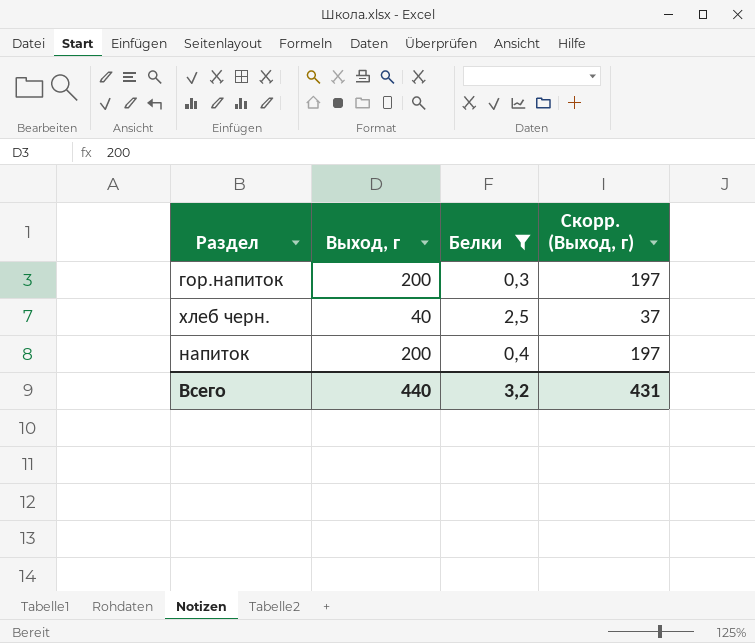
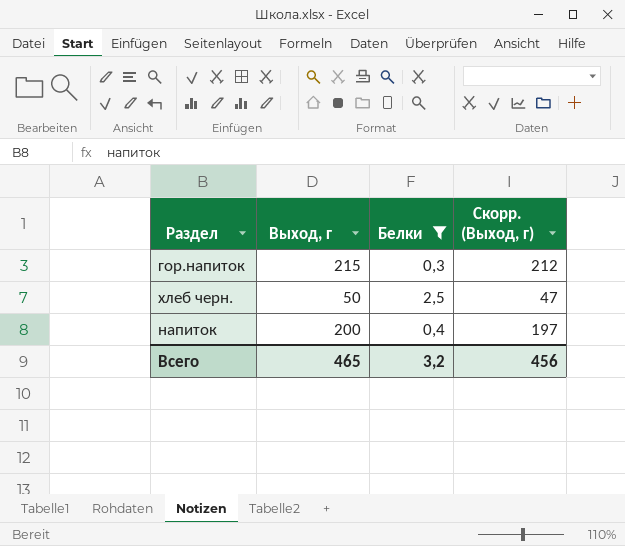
гор.напиток | Выход, г: 200 -> 215
гор.напиток | Скорр. (Выход, г): 197 -> 212
хлеб черн. | Выход, г: 40 -> 50
хлеб черн. | Скорр. (Выход, г): 37 -> 47
Всего | Выход, г: 440 -> 465
Всего | Скорр. (Выход, г): 431 -> 456

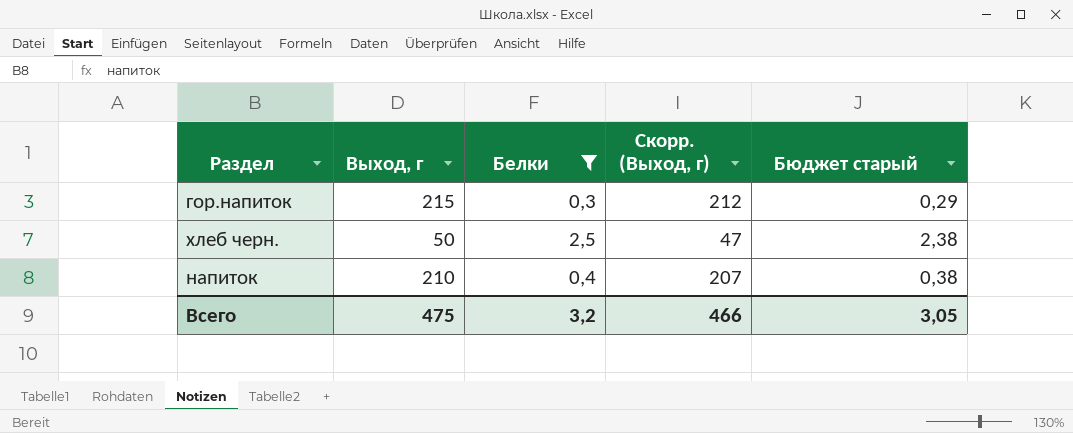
column Бюджет старый | formula: none -> [Белки] * 0,95
напиток | Выход, г: 200 -> 210
напиток | Скорр. (Выход, г): 197 -> 207
Всего | Выход, г: 465 -> 475
Всего | Скорр. (Выход, г): 456 -> 466

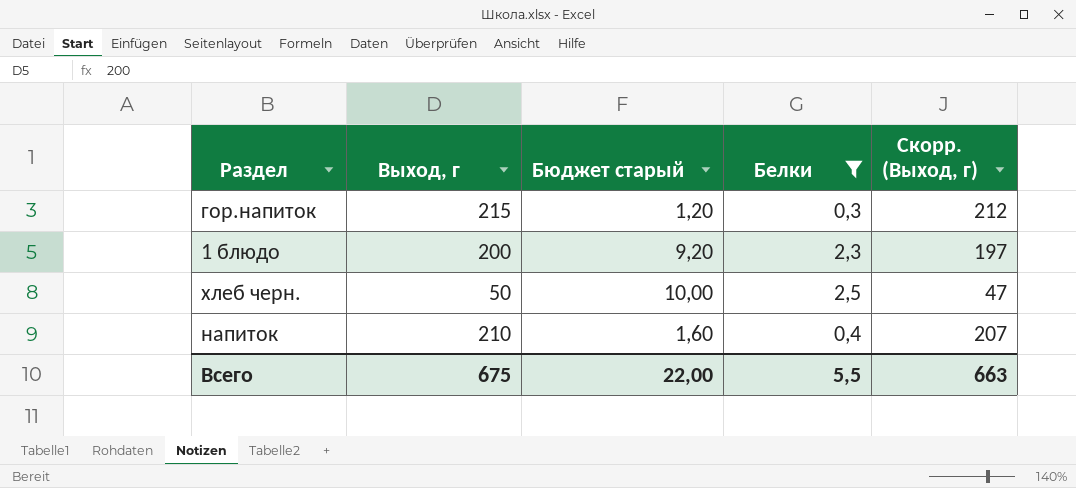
column Бюджет старый | formula: [Белки] * 0,95 -> [Белки] * 4
column Бюджет старый | position: 5 -> 3
row 1 блюдо: none -> 200 | 9,20 | 2,3 | 197
Всего | Выход, г: 475 -> 675
Всего | Бюджет старый: 3,05 -> 22,00
Всего | Белки: 3,2 -> 5,5
Всего | Скорр. (Выход, г): 466 -> 663

